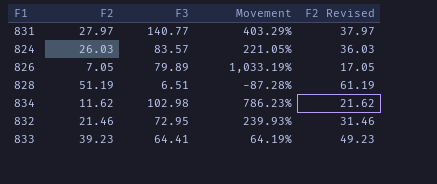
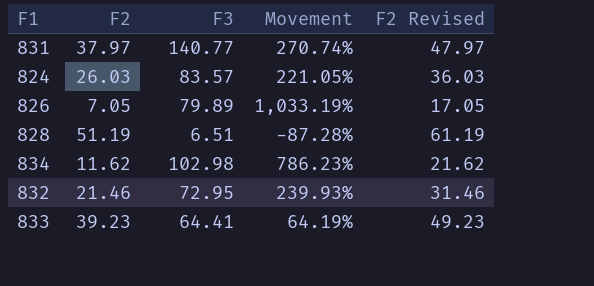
831 | F2: 27.97 -> 37.97
831 | Movement: 403.29% -> 270.74%
831 | F2 Revised: 37.97 -> 47.97

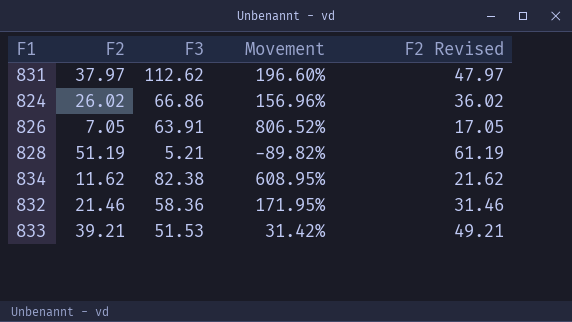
831 | F3: 140.77 -> 112.62
831 | Movement: 270.74% -> 196.60%
824 | F2: 26.03 -> 26.02
824 | F3: 83.57 -> 66.86
824 | Movement: 221.05% -> 156.96%
824 | F2 Revised: 36.03 -> 36.02
826 | F3: 79.89 -> 63.91
826 | Movement: 1,033.19% -> 806.52%
828 | F3: 6.51 -> 5.21
828 | Movement: -87.28% -> -89.82%
834 | F3: 102.98 -> 82.38
834 | Movement: 786.23% -> 608.95%
832 | F3: 72.95 -> 58.36
832 | Movement: 239.93% -> 171.95%
833 | F2: 39.23 -> 39.21
833 | F3: 64.41 -> 51.53
833 | Movement: 64.19% -> 31.42%
833 | F2 Revised: 49.23 -> 49.21

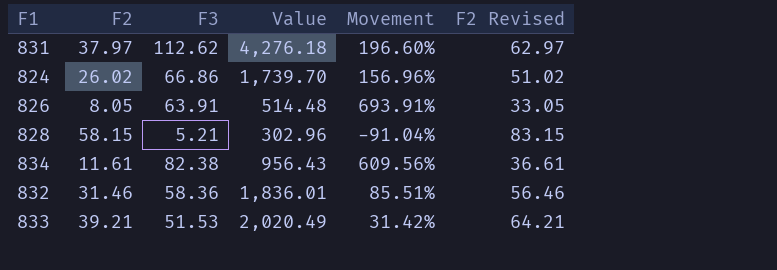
column Value | formula: none -> [F2] * [F3]
column F2 Revised | formula: [F2] + 10 -> [F2] + 25
826 | F2: 7.05 -> 8.05
826 | Movement: 806.52% -> 693.91%
828 | F2: 51.19 -> 58.15
828 | Movement: -89.82% -> -91.04%
834 | F2: 11.62 -> 11.61
834 | Movement: 608.95% -> 609.56%
832 | F2: 21.46 -> 31.46
832 | Movement: 171.95% -> 85.51%

